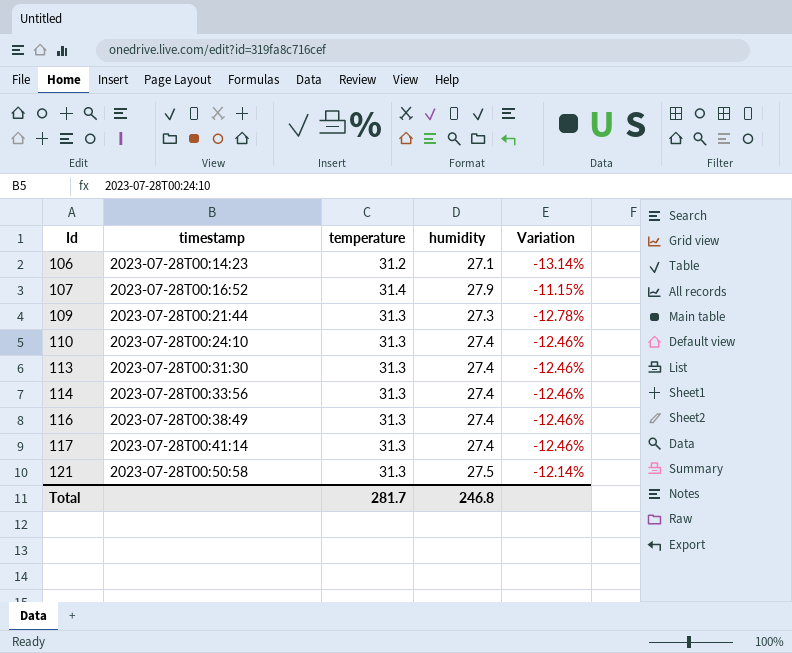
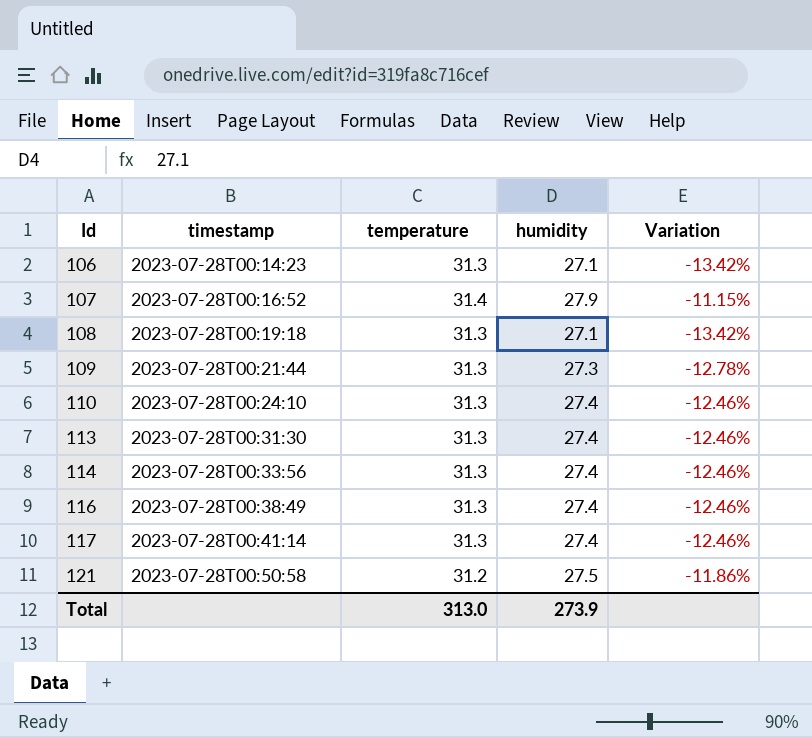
106 | temperature: 31.2 -> 31.3
106 | Variation: -13.14% -> -13.42%
row 108: none -> 2023-07-28T00:19:18 | 31.3 | 27.1 | -13.42%
121 | temperature: 31.3 -> 31.2
121 | Variation: -12.14% -> -11.86%
Total | temperature: 281.7 -> 313.0
Total | humidity: 246.8 -> 273.9

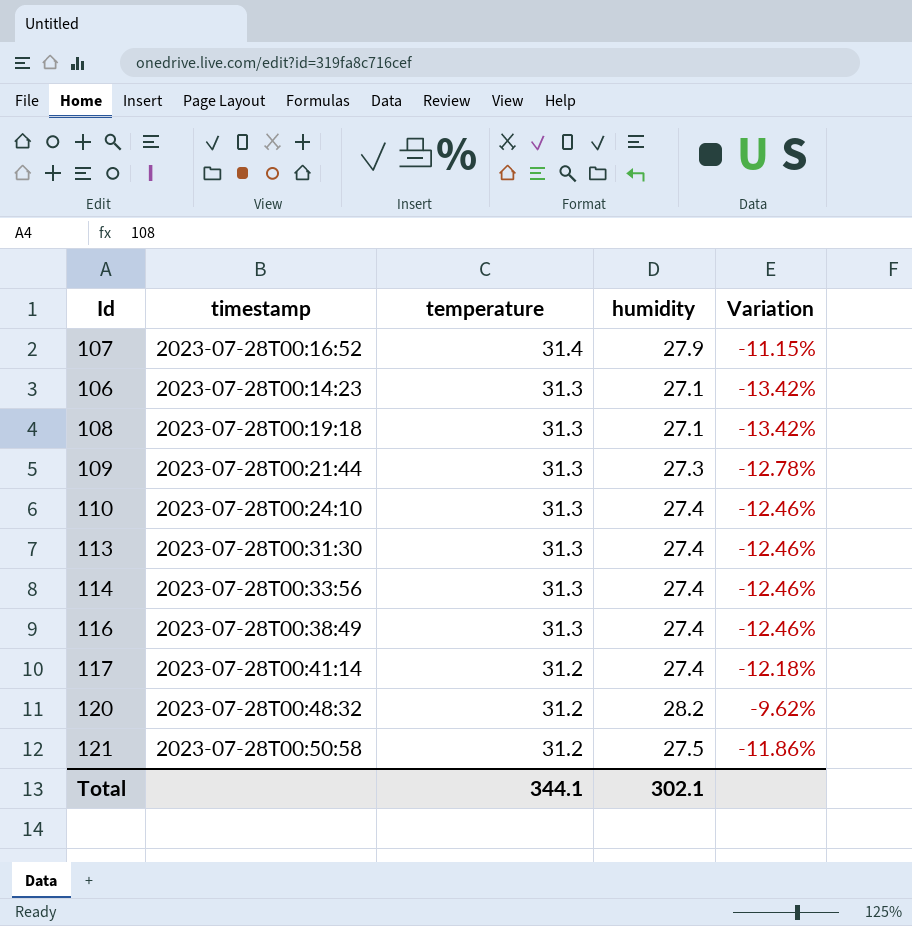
row order: Id ascending -> temperature descending
117 | temperature: 31.3 -> 31.2
117 | Variation: -12.46% -> -12.18%
row 120: none -> 2023-07-28T00:48:32 | 31.2 | 28.2 | -9.62%
Total | temperature: 313.0 -> 344.1
Total | humidity: 273.9 -> 302.1

